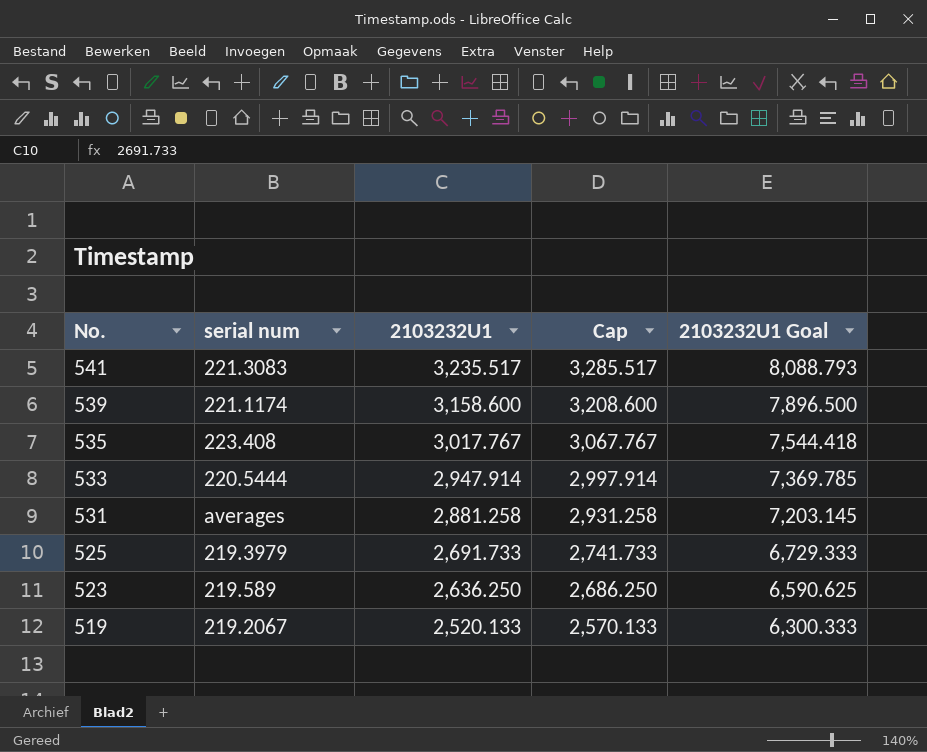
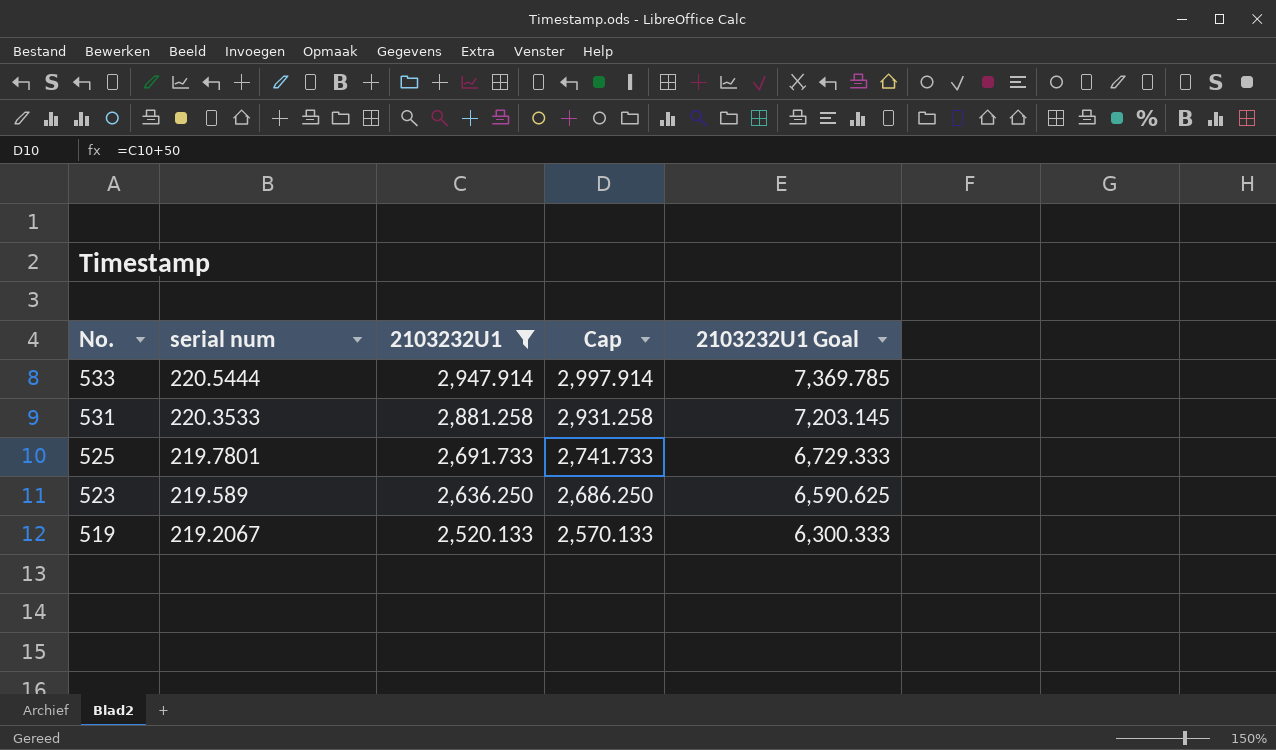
filter: none -> 2103232U1 <= 2,947.914
531 | serial num: averages -> 220.3533
525 | serial num: 219.3979 -> 219.7801

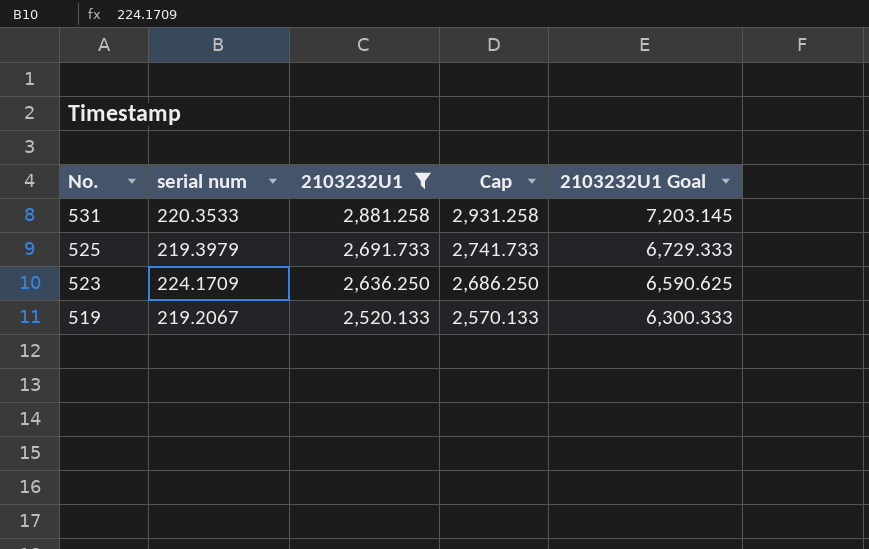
row 533: 220.5444 | 2,947.914 | 2,997.914 | 7,369.785 -> none
525 | serial num: 219.7801 -> 219.3979
523 | serial num: 219.589 -> 224.1709

